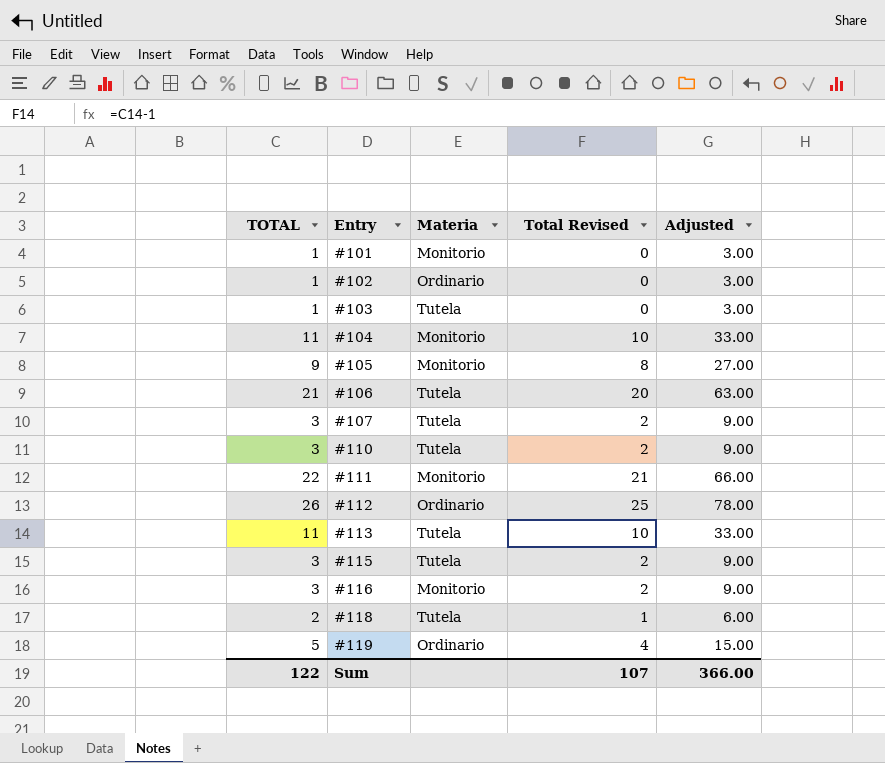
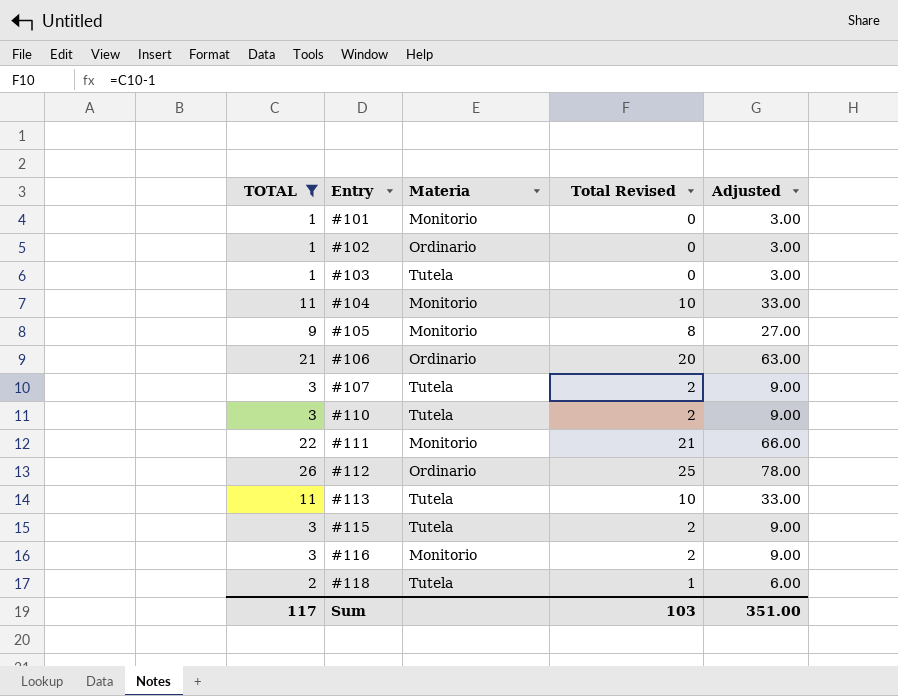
filter: none -> TOTAL != 5
#106 | Materia: Tutela -> Ordinario
Sum | TOTAL: 122 -> 117
Sum | Total Revised: 107 -> 103
Sum | Adjusted: 366.00 -> 351.00

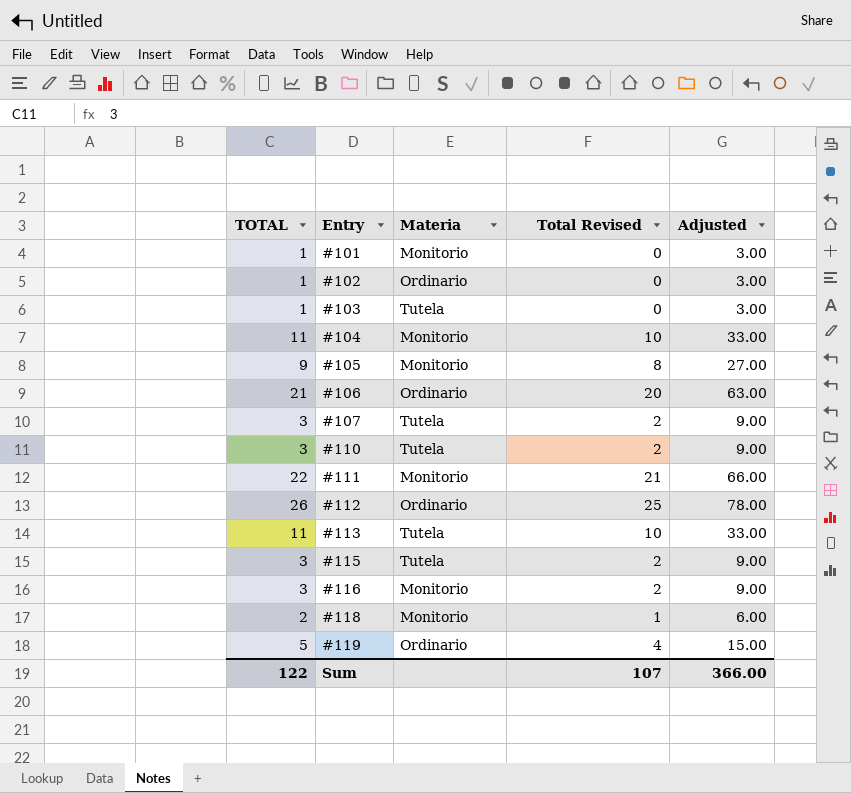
filter: TOTAL != 5 -> none
#118 | Materia: Tutela -> Monitorio
Sum | TOTAL: 117 -> 122
Sum | Total Revised: 103 -> 107
Sum | Adjusted: 351.00 -> 366.00

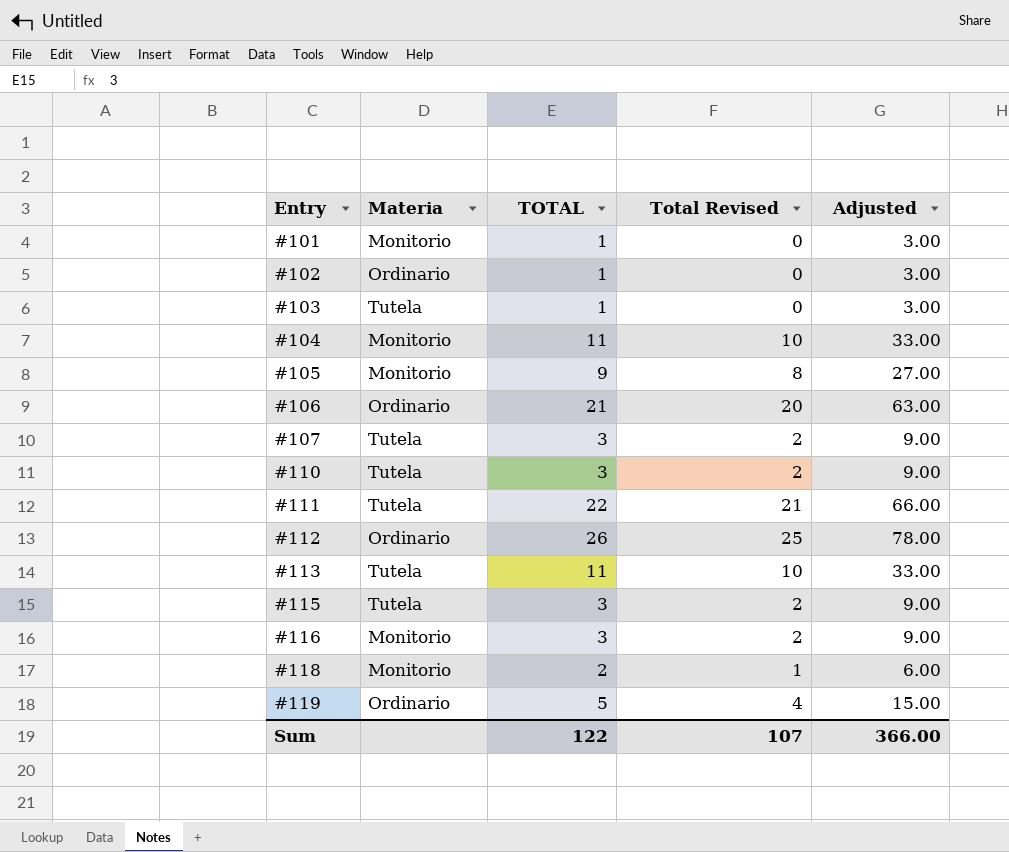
column TOTAL | position: 1 -> 3
#111 | Materia: Monitorio -> Tutela

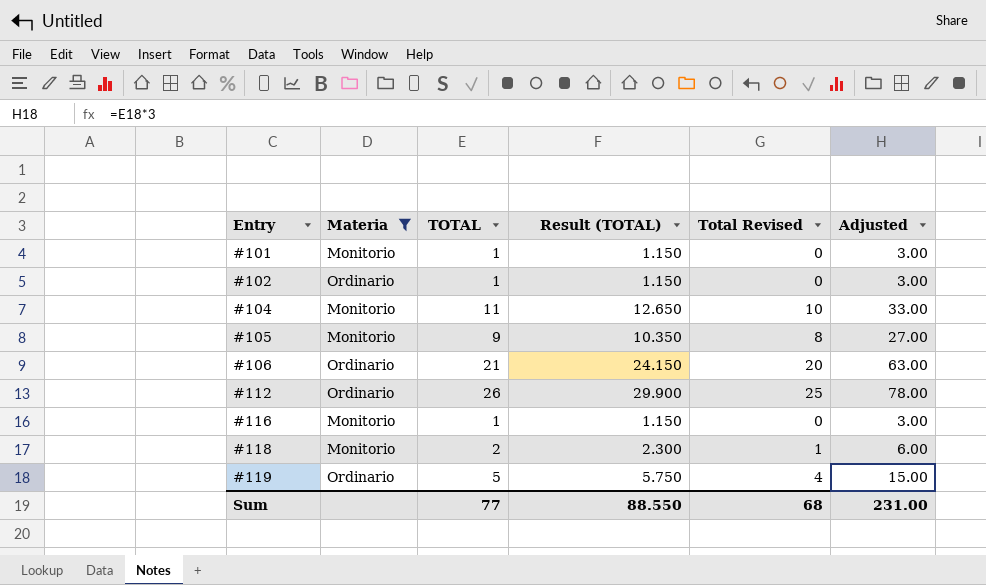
filter: none -> Materia != Tutela
column Result (TOTAL) | formula: none -> [TOTAL] * 1.15
#116 | TOTAL: 3 -> 1
#116 | Total Revised: 2 -> 0
#116 | Adjusted: 9.00 -> 3.00
Sum | TOTAL: 122 -> 77
Sum | Total Revised: 107 -> 68
Sum | Adjusted: 366.00 -> 231.00

